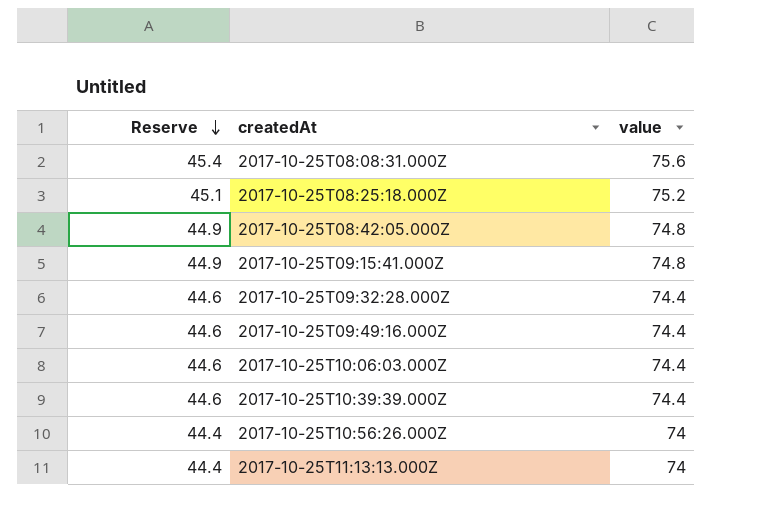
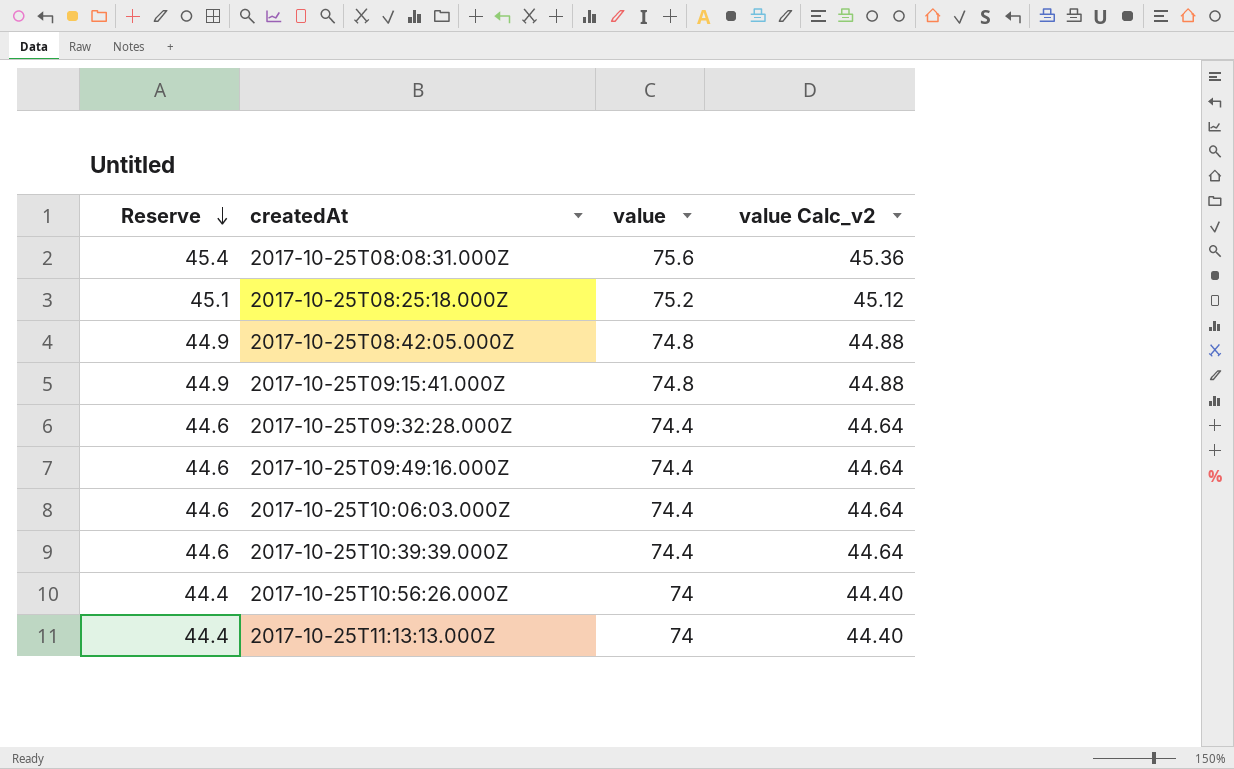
column value Calc_v2 | formula: none -> [value] * 0.6

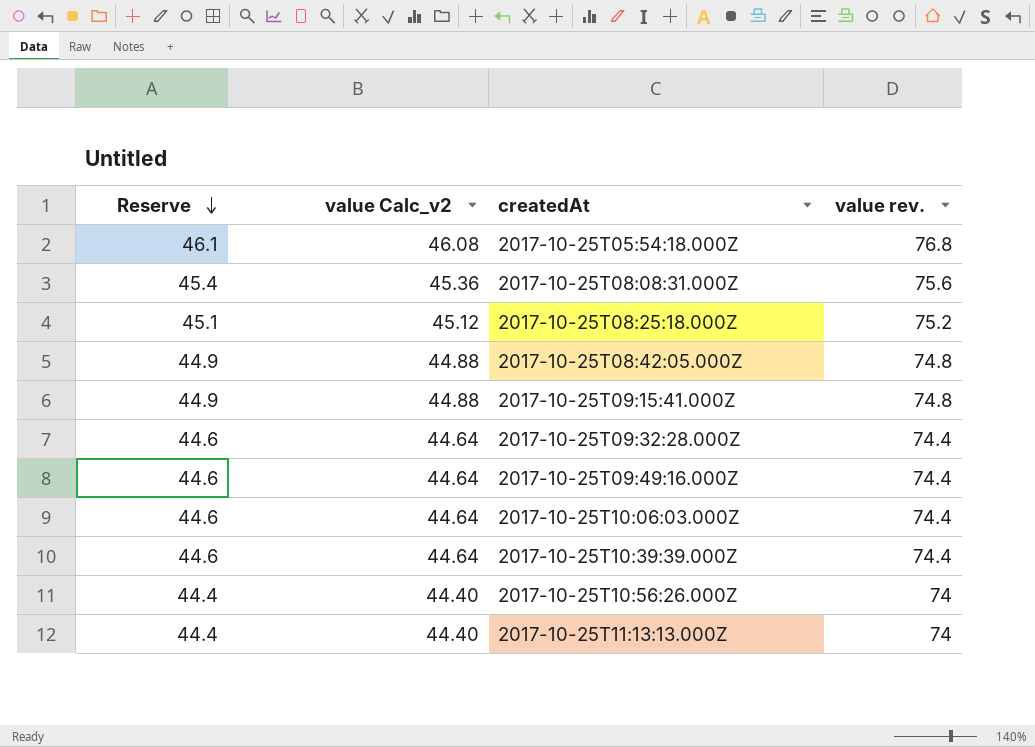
column value Calc_v2 | position: 4 -> 2
column name: value -> value rev.
row 2017-10-25T05:54:18.000Z: none -> 46.1 | 46.08 | 76.8

